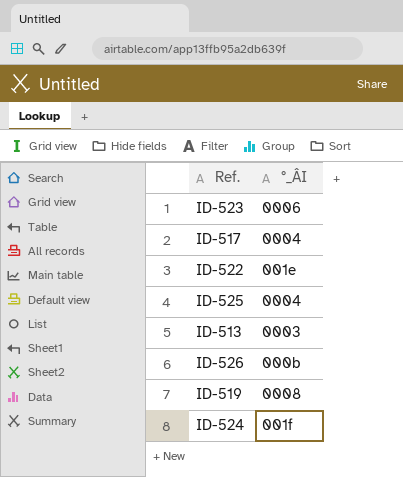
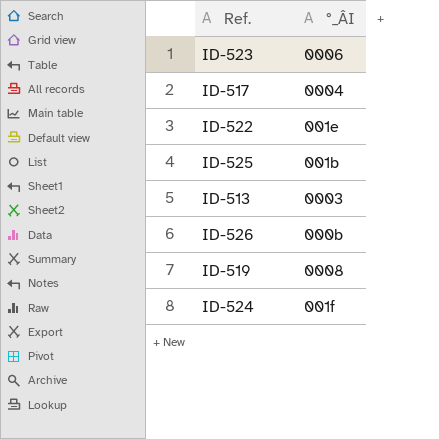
ID-525 | °_ÂI: 0004 -> 001b

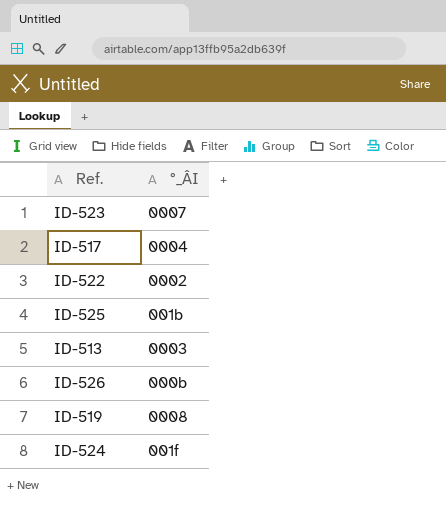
ID-523 | °_ÂI: 0006 -> 0007
ID-522 | °_ÂI: 001e -> 0002

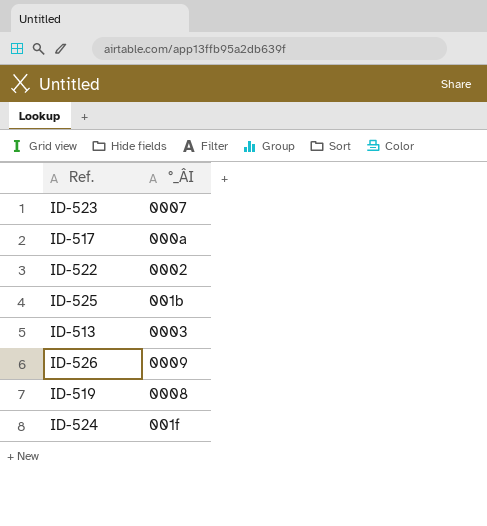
ID-517 | °_ÂI: 0004 -> 000a
ID-526 | °_ÂI: 000b -> 0009

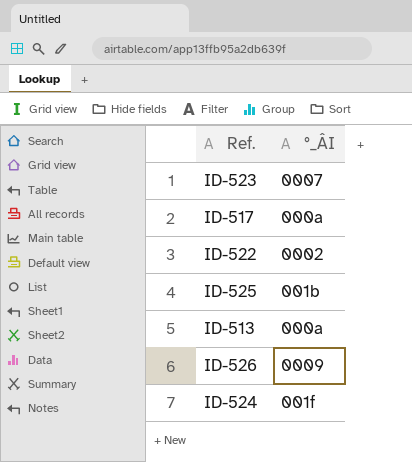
row ID-519: 0008 -> none
ID-513 | °_ÂI: 0003 -> 000a

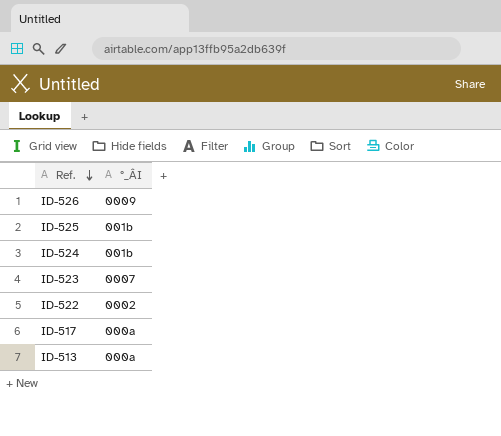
row order: none -> Ref. descending
ID-524 | °_ÂI: 001f -> 001b

